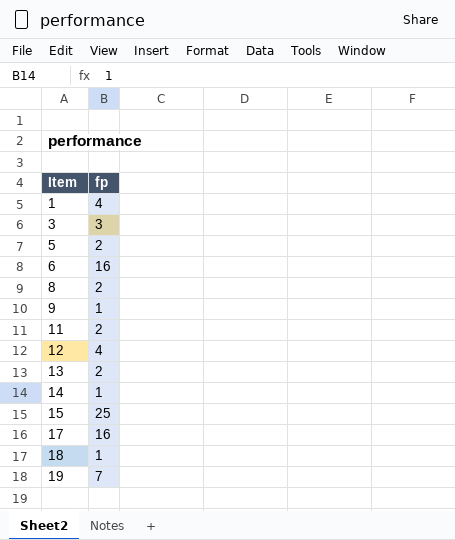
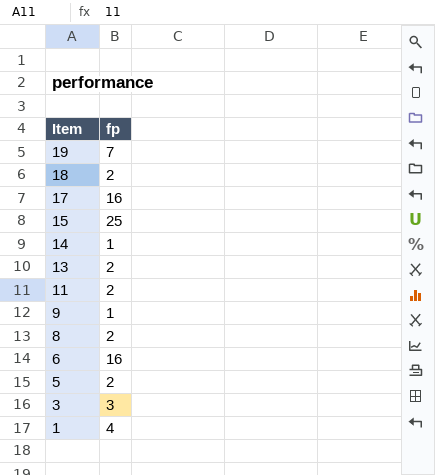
row order: Item ascending -> Item descending
row 12: 4 -> none
18 | fp: 1 -> 2

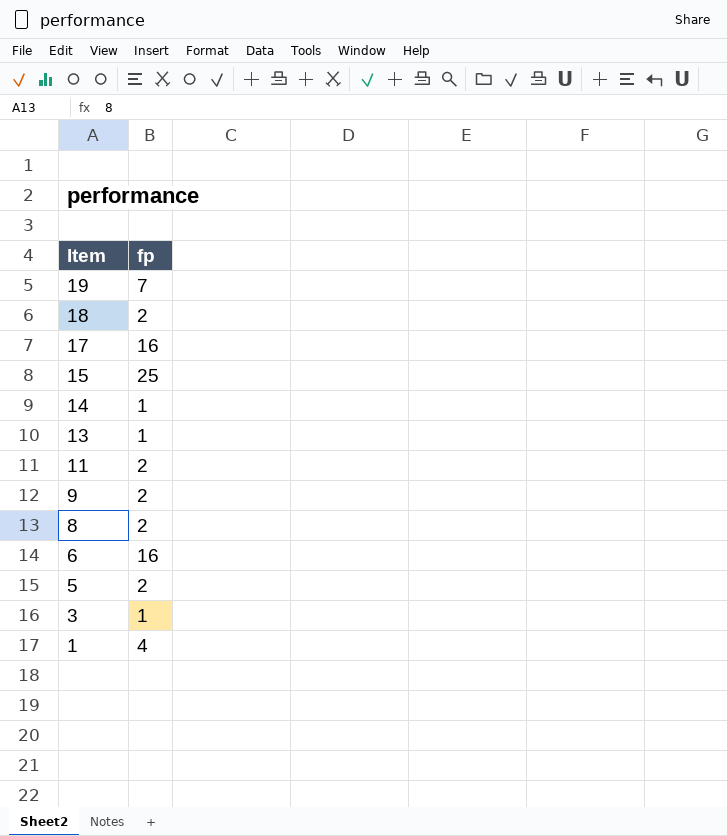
13 | fp: 2 -> 1
9 | fp: 1 -> 2
3 | fp: 3 -> 1

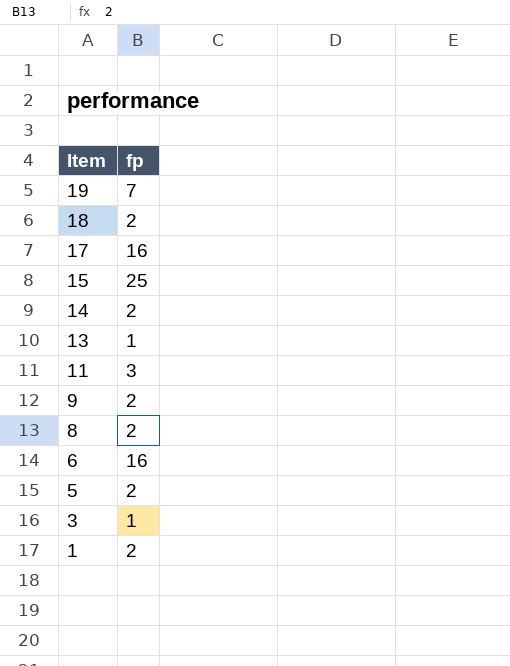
14 | fp: 1 -> 2
11 | fp: 2 -> 3
1 | fp: 4 -> 2

